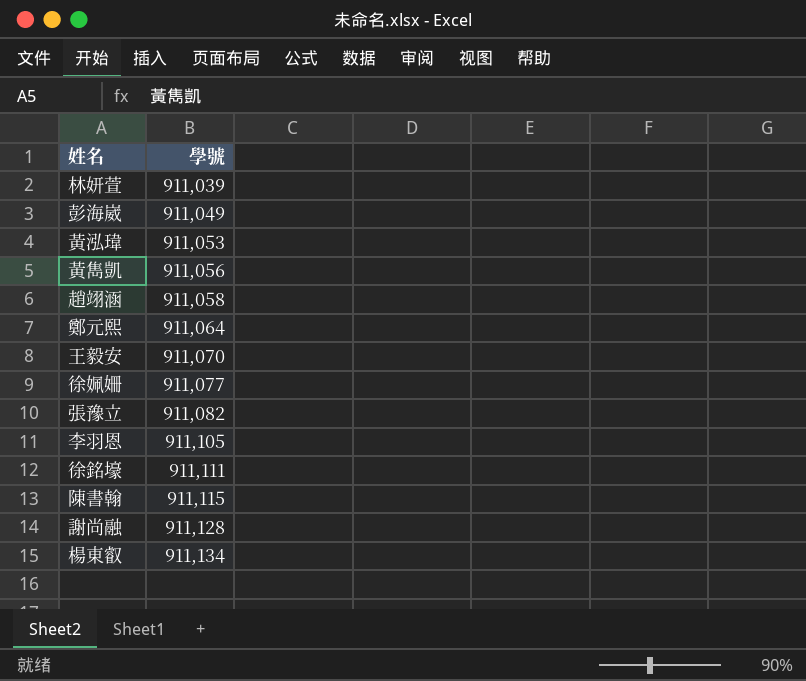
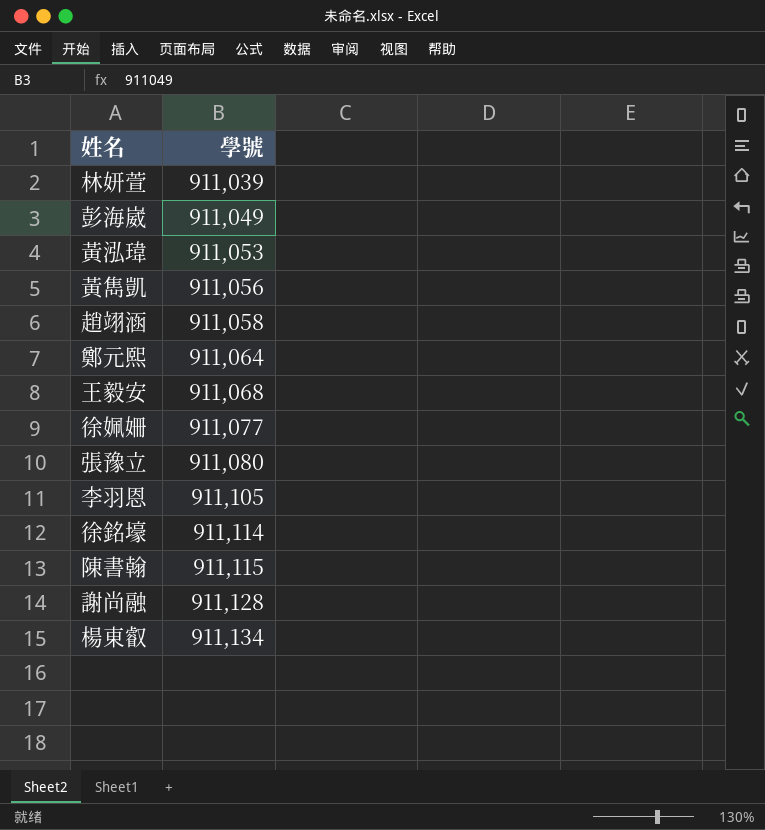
王毅安 | 學號: 911,070 -> 911,068
張豫立 | 學號: 911,082 -> 911,080
徐銘壕 | 學號: 911,111 -> 911,114

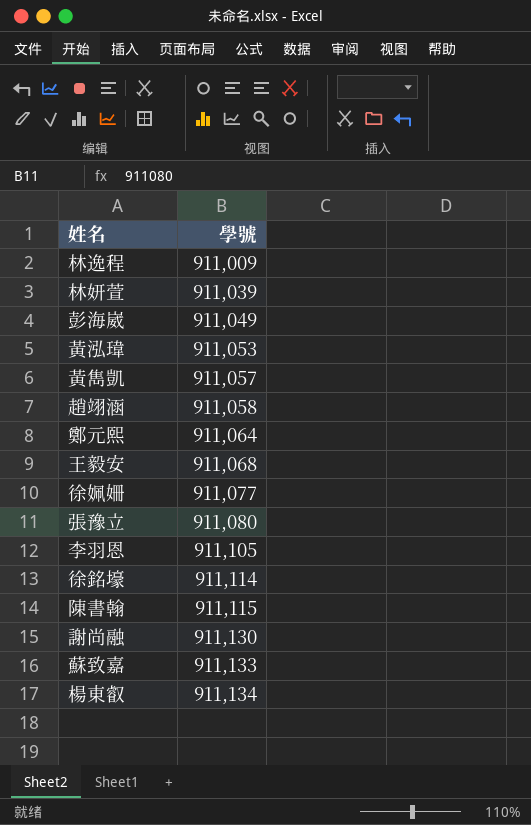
row 林逸程: none -> 911,009
黃雋凱 | 學號: 911,056 -> 911,057
謝尚融 | 學號: 911,128 -> 911,130
row 蘇致嘉: none -> 911,133

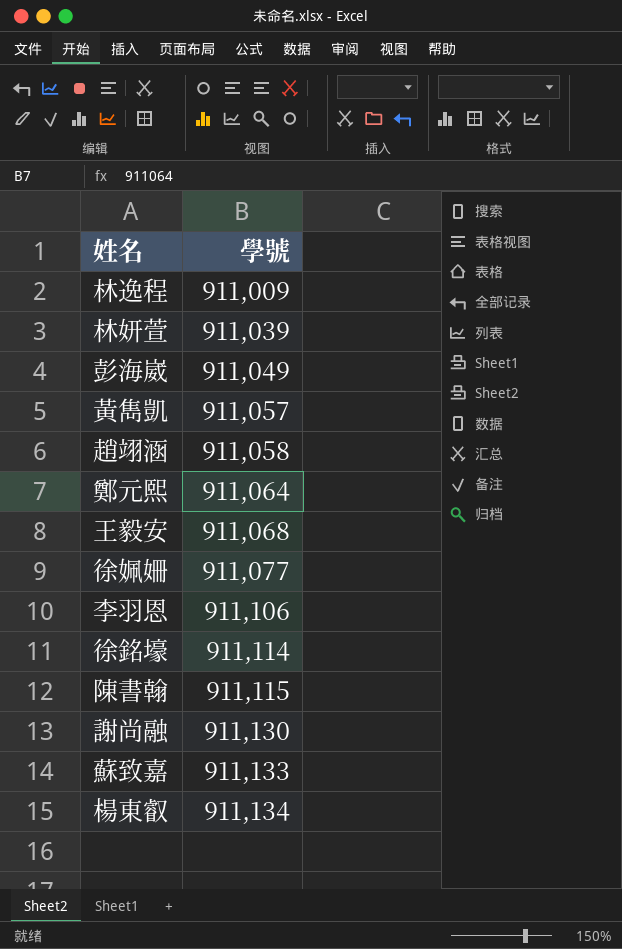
row 黃泓瑋: 911,053 -> none
row 張豫立: 911,080 -> none
李羽恩 | 學號: 911,105 -> 911,106

